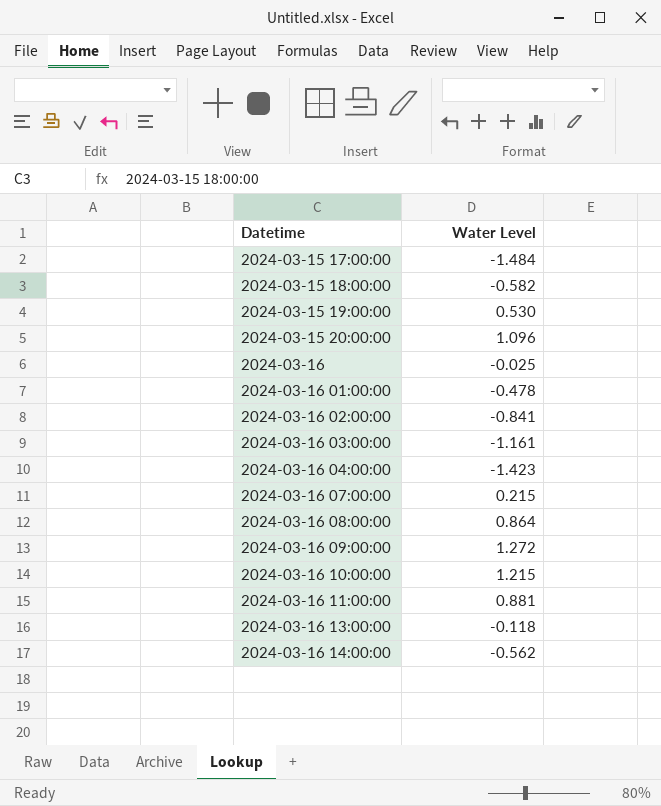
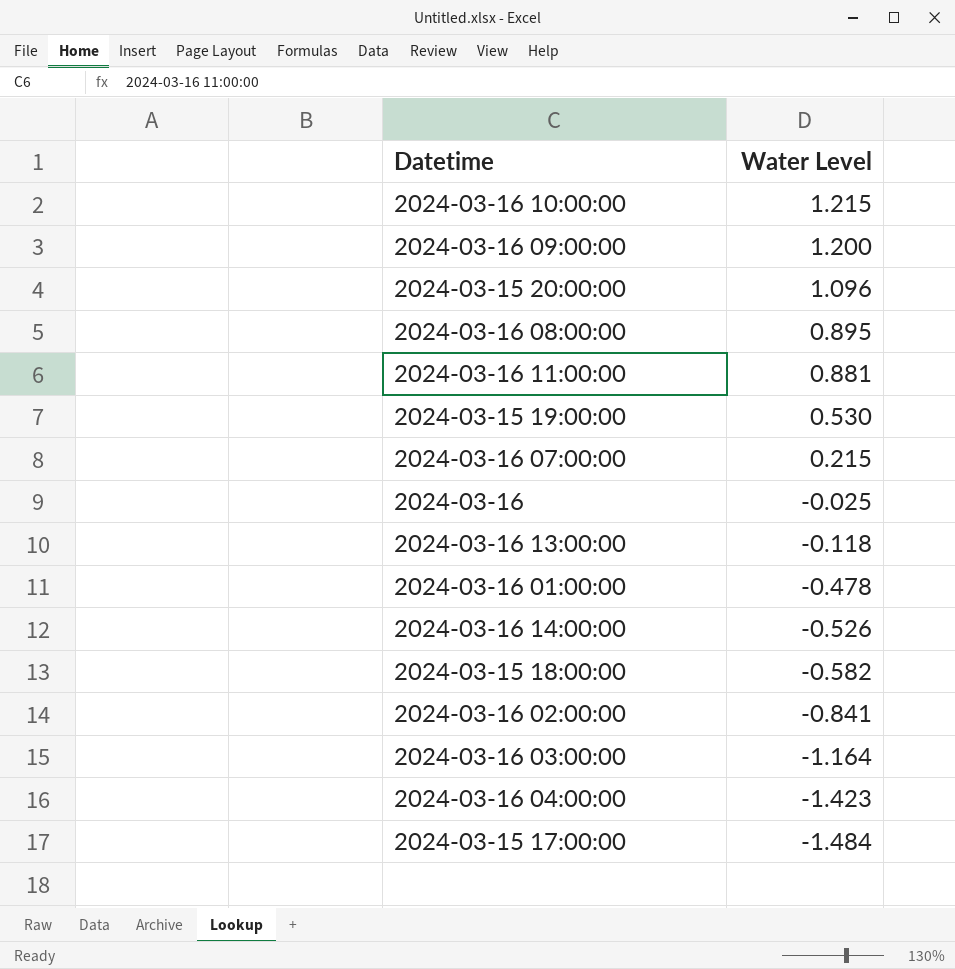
row order: Datetime ascending -> Water Level descending
2024-03-16 09:00:00 | Water Level: 1.272 -> 1.200
2024-03-16 08:00:00 | Water Level: 0.864 -> 0.895
2024-03-16 14:00:00 | Water Level: -0.562 -> -0.526
2024-03-16 03:00:00 | Water Level: -1.161 -> -1.164

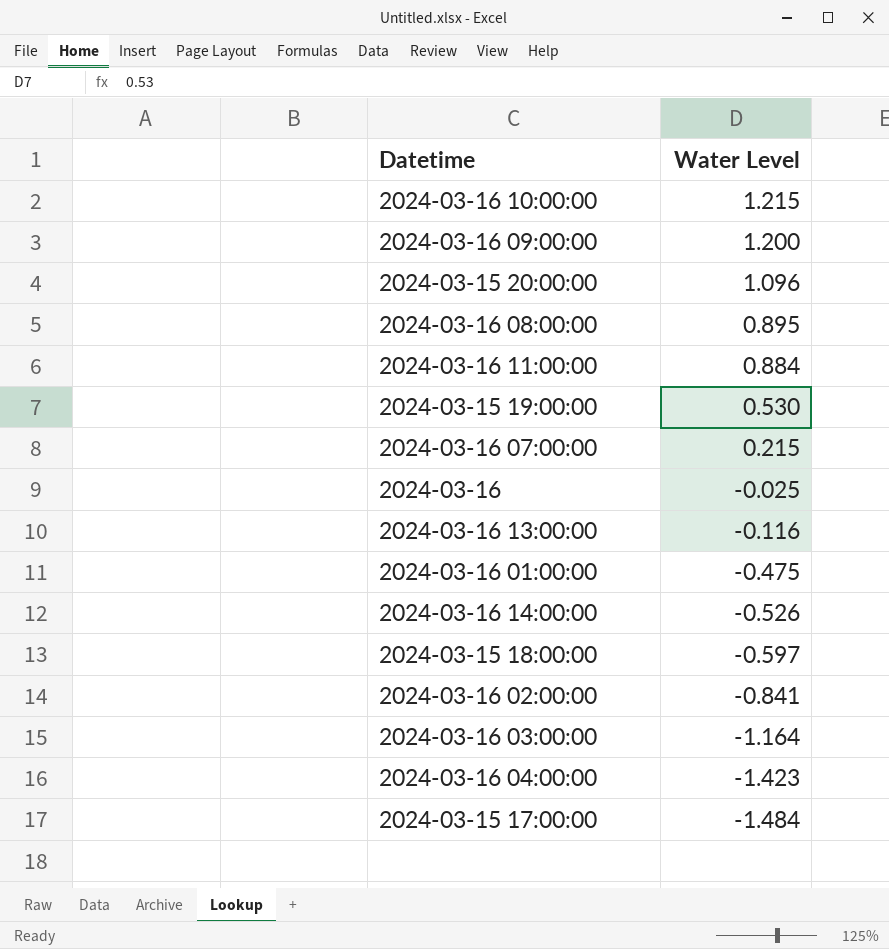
2024-03-16 11:00:00 | Water Level: 0.881 -> 0.884
2024-03-16 13:00:00 | Water Level: -0.118 -> -0.116
2024-03-16 01:00:00 | Water Level: -0.478 -> -0.475
2024-03-15 18:00:00 | Water Level: -0.582 -> -0.597

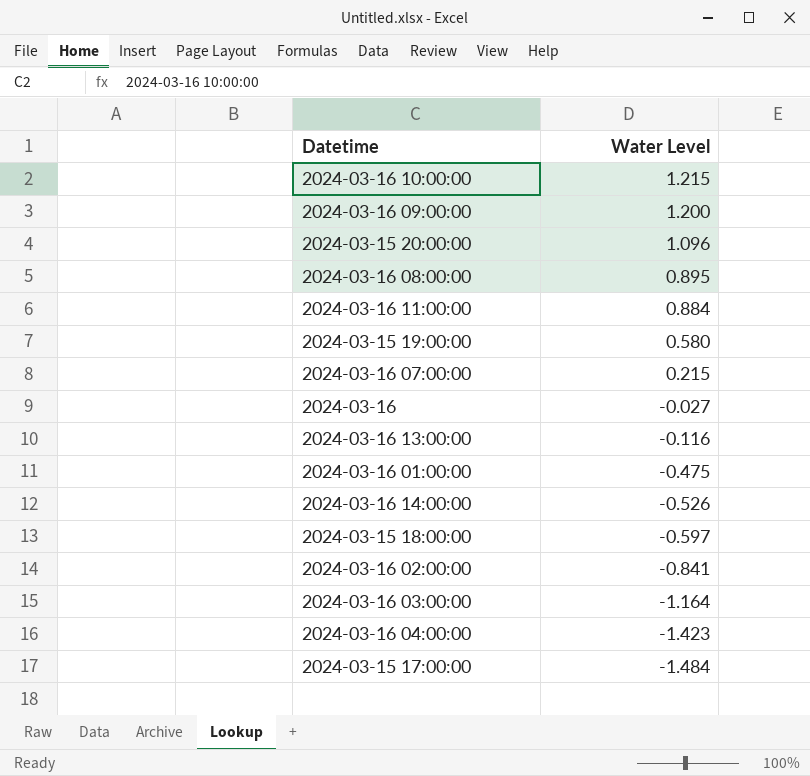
2024-03-15 19:00:00 | Water Level: 0.530 -> 0.580
2024-03-16 | Water Level: -0.025 -> -0.027

